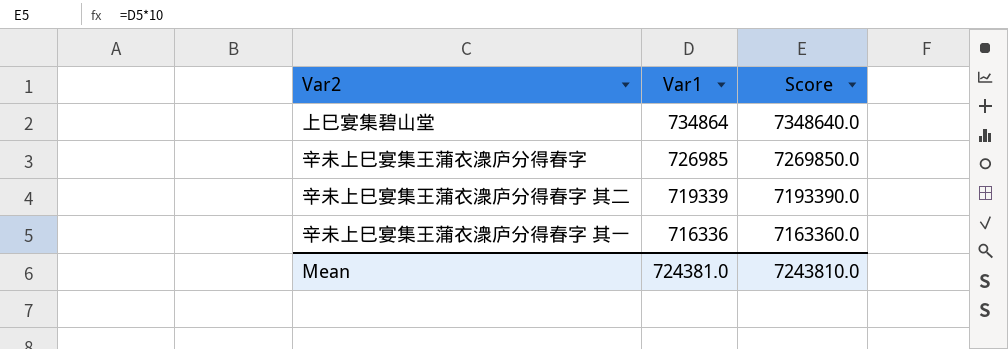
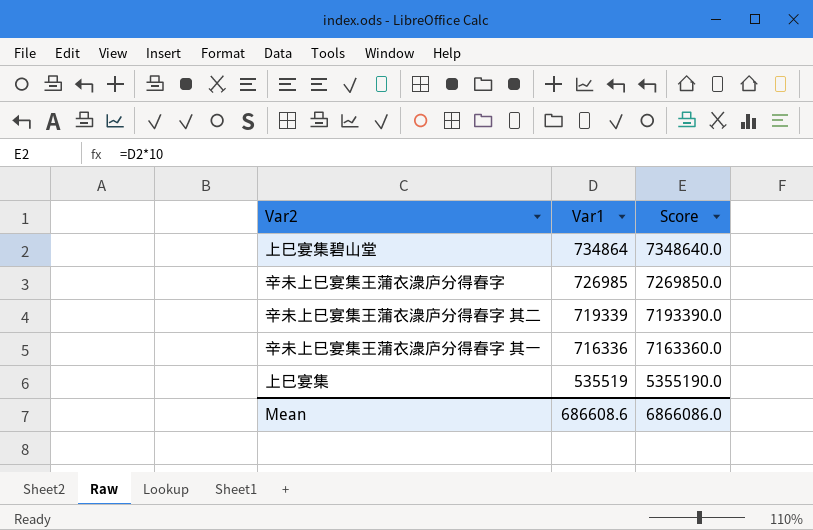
row 上巳宴集: none -> 535519 | 5355190.0
Mean | Var1: 724381.0 -> 686608.6
Mean | Score: 7243810.0 -> 6866086.0

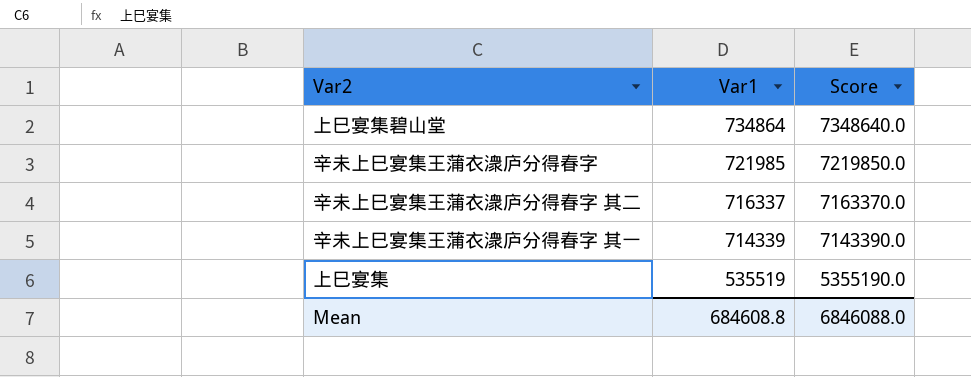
辛未上巳宴集王蒲衣潨庐分得春字 | Var1: 726985 -> 721985
辛未上巳宴集王蒲衣潨庐分得春字 | Score: 7269850.0 -> 7219850.0
辛未上巳宴集王蒲衣潨庐分得春字 其二 | Var1: 719339 -> 716337
辛未上巳宴集王蒲衣潨庐分得春字 其二 | Score: 7193390.0 -> 7163370.0
辛未上巳宴集王蒲衣潨庐分得春字 其一 | Var1: 716336 -> 714339
辛未上巳宴集王蒲衣潨庐分得春字 其一 | Score: 7163360.0 -> 7143390.0
Mean | Var1: 686608.6 -> 684608.8
Mean | Score: 6866086.0 -> 6846088.0

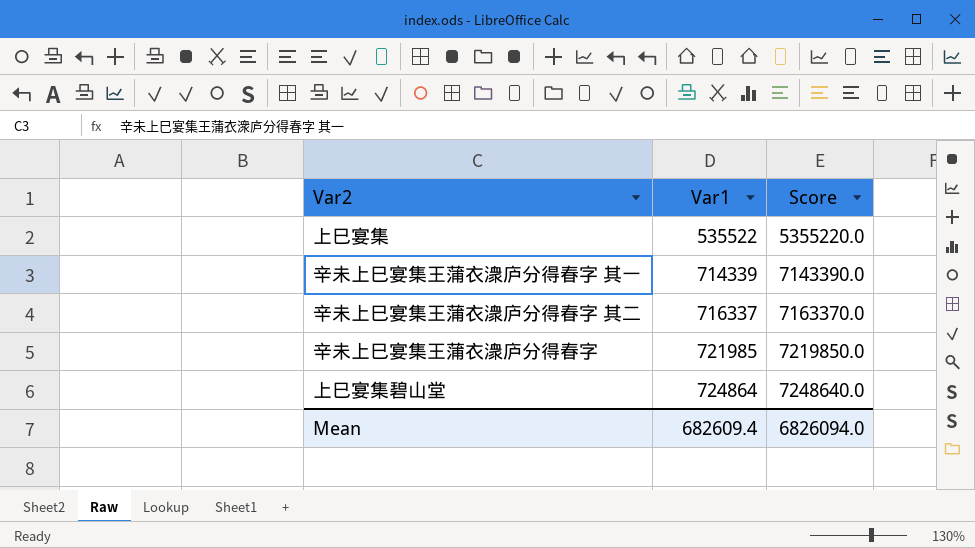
row order: Var1 descending -> Var1 ascending
上巳宴集 | Var1: 535519 -> 535522
上巳宴集 | Score: 5355190.0 -> 5355220.0
上巳宴集碧山堂 | Var1: 734864 -> 724864
上巳宴集碧山堂 | Score: 7348640.0 -> 7248640.0
Mean | Var1: 684608.8 -> 682609.4
Mean | Score: 6846088.0 -> 6826094.0

